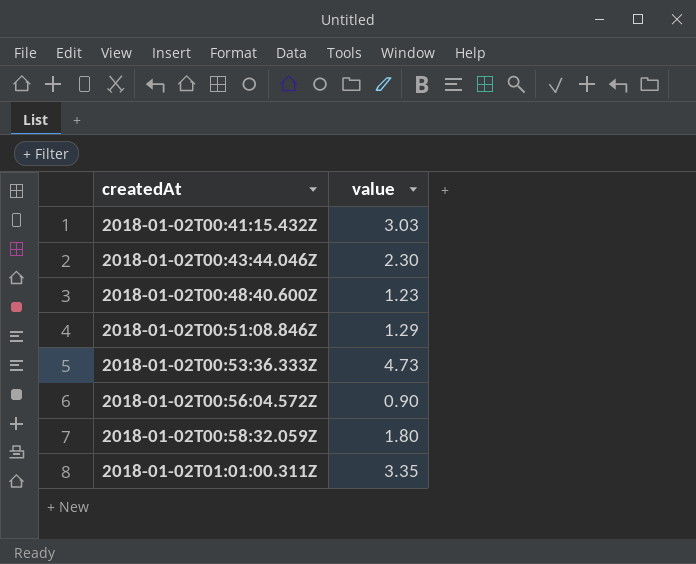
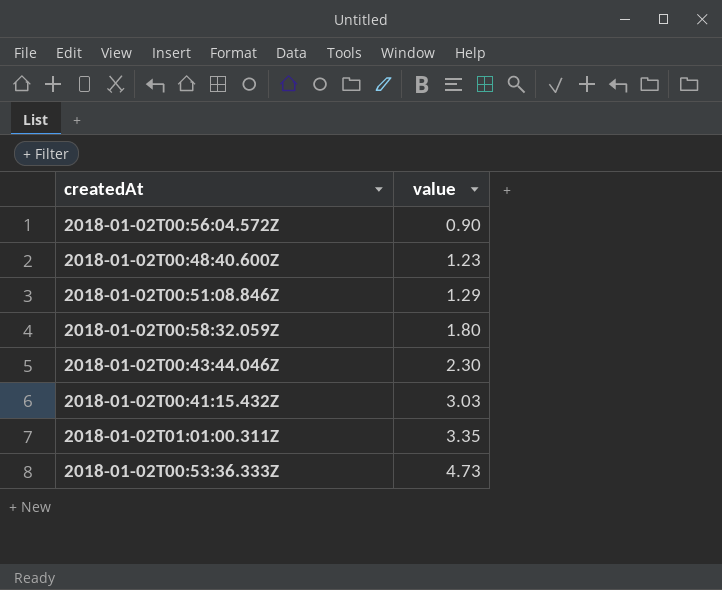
row order: createdAt ascending -> value ascending

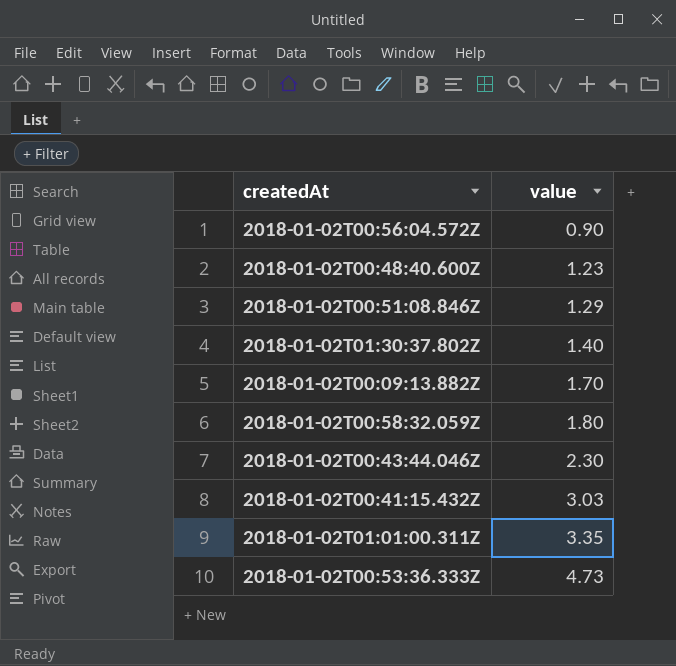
row 2018-01-02T01:30:37.802Z: none -> 1.40
row 2018-01-02T00:09:13.882Z: none -> 1.70

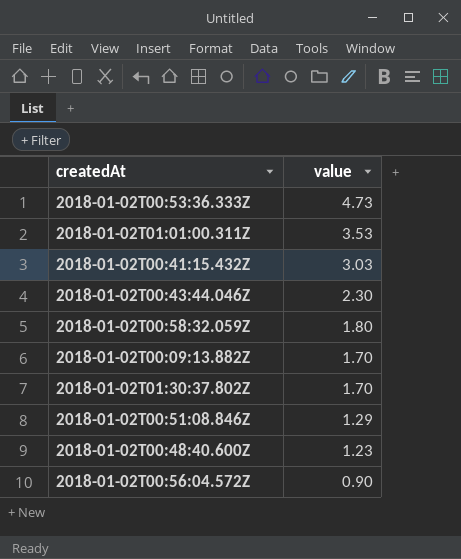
row order: value ascending -> value descending
2018-01-02T01:01:00.311Z | value: 3.35 -> 3.53
2018-01-02T01:30:37.802Z | value: 1.40 -> 1.70

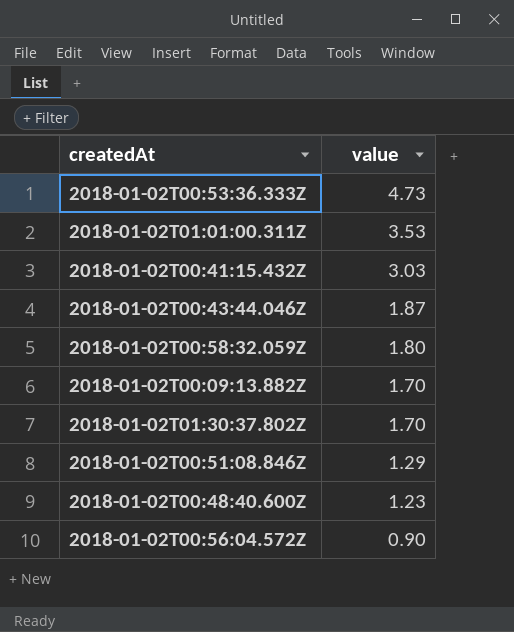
2018-01-02T00:43:44.046Z | value: 2.30 -> 1.87

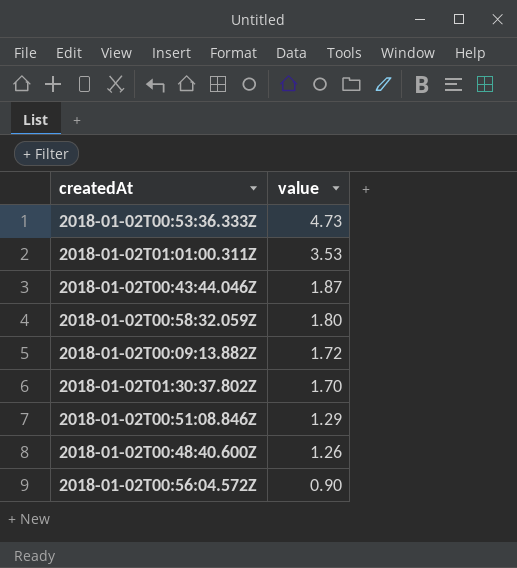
row 2018-01-02T00:41:15.432Z: 3.03 -> none
2018-01-02T00:09:13.882Z | value: 1.70 -> 1.72
2018-01-02T00:48:40.600Z | value: 1.23 -> 1.26

